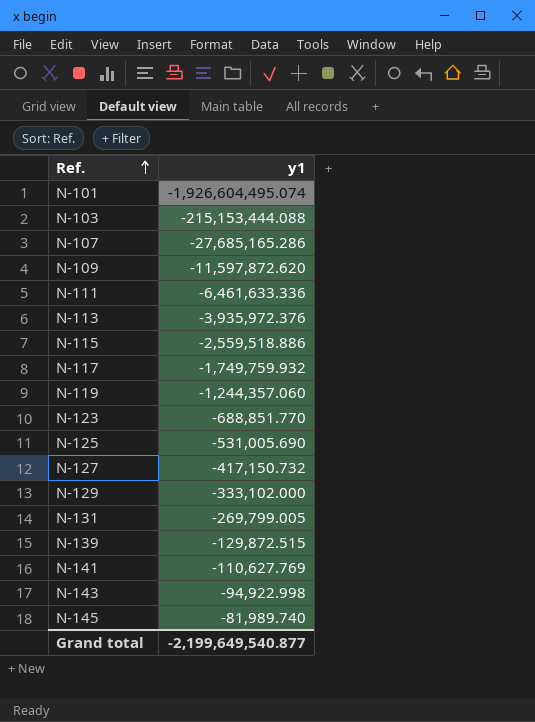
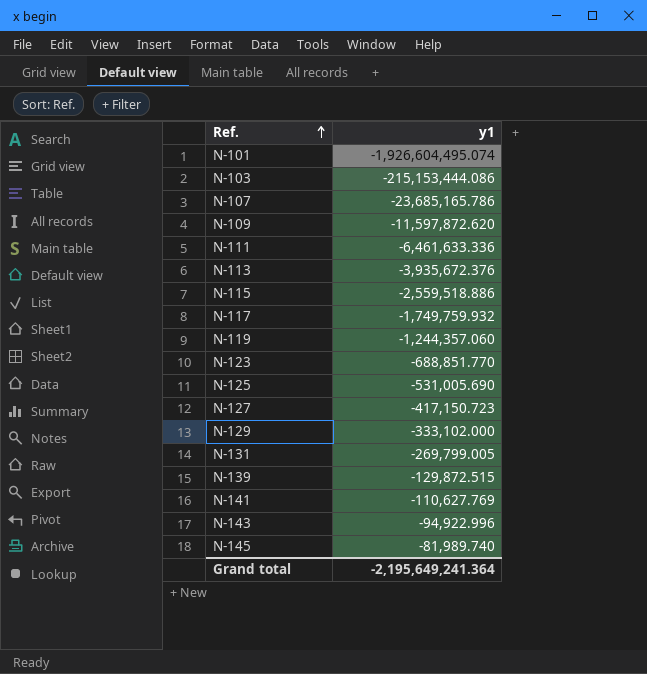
N-103 | y1: -215,153,444.088 -> -215,153,444.086
N-107 | y1: -27,685,165.286 -> -23,685,165.786
N-113 | y1: -3,935,972.376 -> -3,935,672.376
N-127 | y1: -417,150.732 -> -417,150.723
N-143 | y1: -94,922.998 -> -94,922.996
Grand total | y1: -2,199,649,540.877 -> -2,195,649,241.364

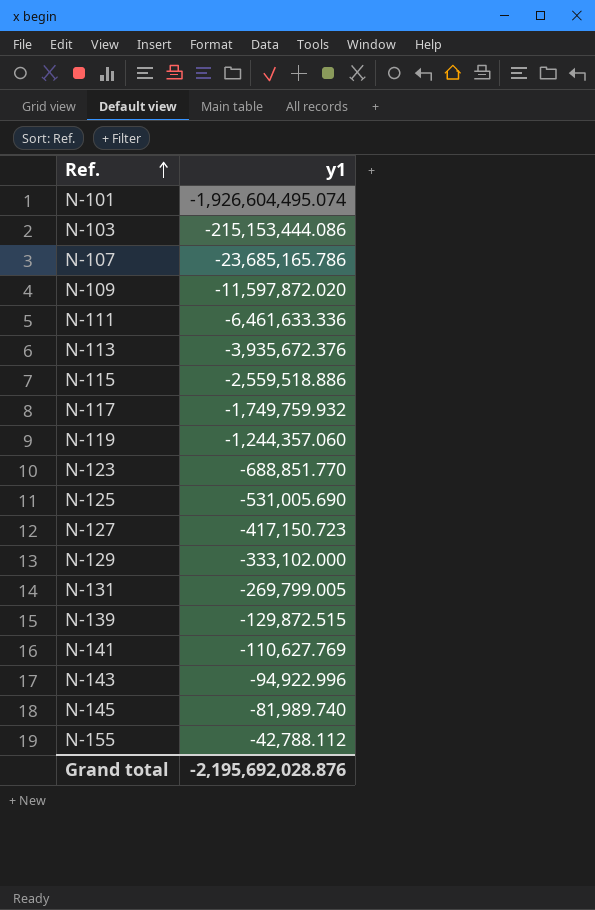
N-109 | y1: -11,597,872.620 -> -11,597,872.020
row N-155: none -> -42,788.112
Grand total | y1: -2,195,649,241.364 -> -2,195,692,028.876

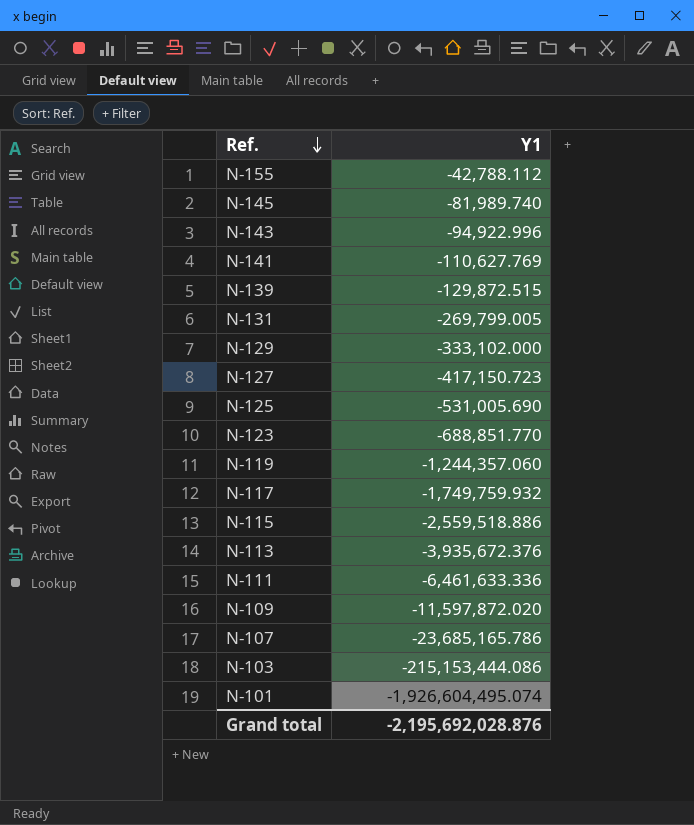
row order: Ref. ascending -> Ref. descending
column name: y1 -> Y1

